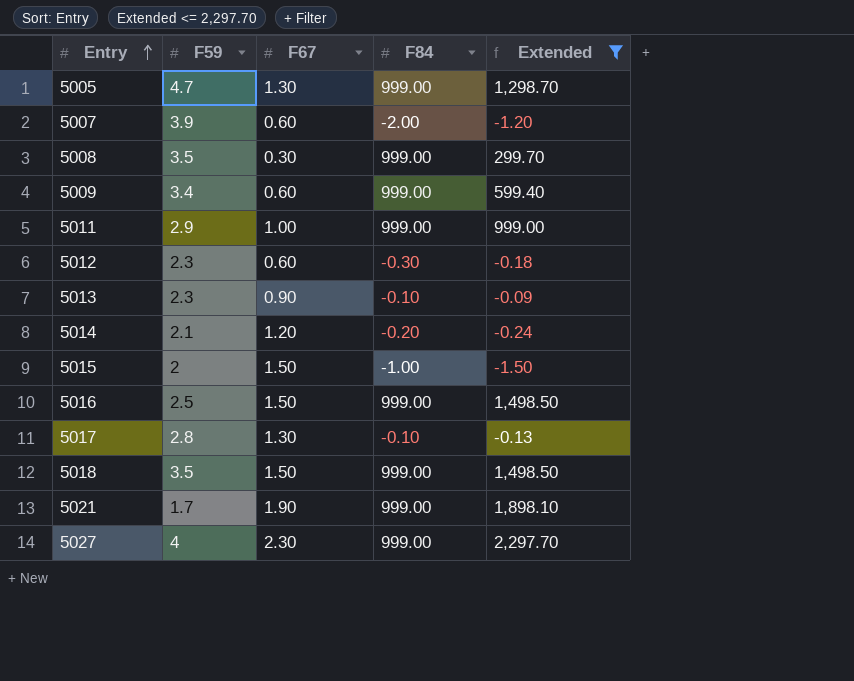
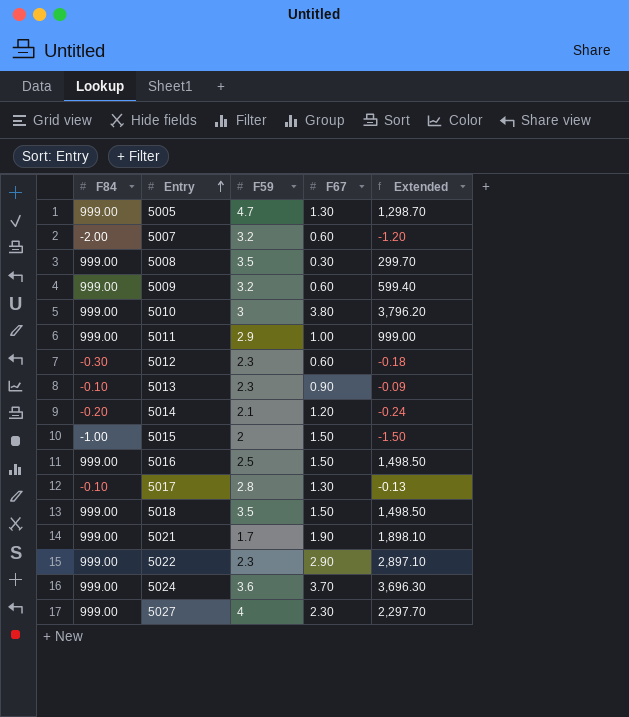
filter: Extended <= 2,297.70 -> none
column F84 | position: 4 -> 1
5007 | F59: 3.9 -> 3.2
5009 | F59: 3.4 -> 3.2

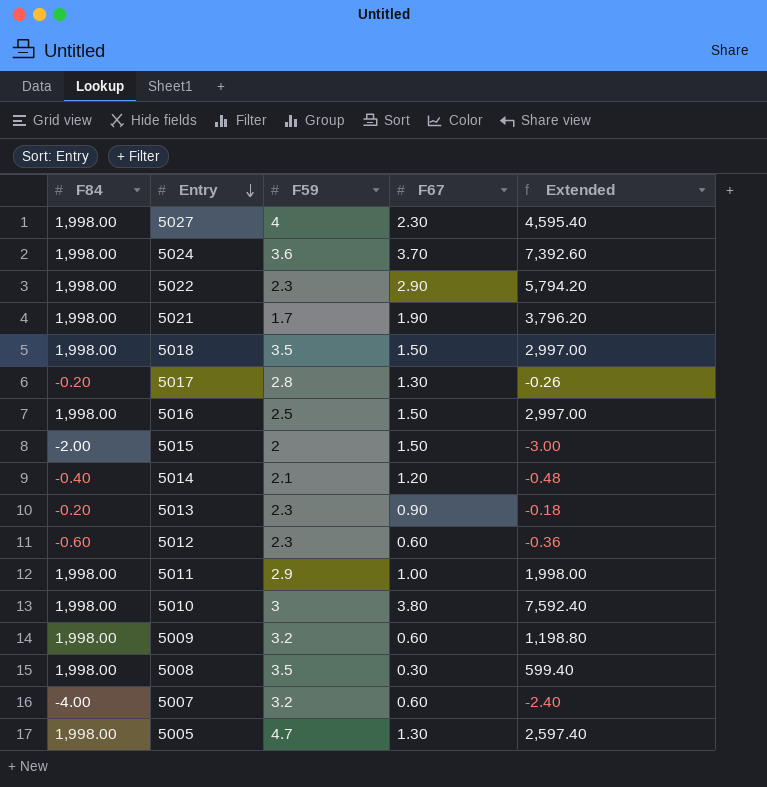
row order: Entry ascending -> Entry descending
5027 | F84: 999.00 -> 1,998.00
5027 | Extended: 2,297.70 -> 4,595.40
5024 | F84: 999.00 -> 1,998.00
5024 | Extended: 3,696.30 -> 7,392.60
5022 | F84: 999.00 -> 1,998.00
5022 | Extended: 2,897.10 -> 5,794.20
5021 | F84: 999.00 -> 1,998.00
5021 | Extended: 1,898.10 -> 3,796.20
5018 | F84: 999.00 -> 1,998.00
5018 | Extended: 1,498.50 -> 2,997.00
5017 | F84: -0.10 -> -0.20
5017 | Extended: -0.13 -> -0.26
5016 | F84: 999.00 -> 1,998.00
5016 | Extended: 1,498.50 -> 2,997.00
5015 | F84: -1.00 -> -2.00
5015 | Extended: -1.50 -> -3.00
5014 | F84: -0.20 -> -0.40
5014 | Extended: -0.24 -> -0.48
5013 | F84: -0.10 -> -0.20
5013 | Extended: -0.09 -> -0.18
5012 | F84: -0.30 -> -0.60
5012 | Extended: -0.18 -> -0.36
5011 | F84: 999.00 -> 1,998.00
5011 | Extended: 999.00 -> 1,998.00
5010 | F84: 999.00 -> 1,998.00
5010 | Extended: 3,796.20 -> 7,592.40
5009 | F84: 999.00 -> 1,998.00
5009 | Extended: 599.40 -> 1,198.80
5008 | F84: 999.00 -> 1,998.00
5008 | Extended: 299.70 -> 599.40
5007 | F84: -2.00 -> -4.00
5007 | Extended: -1.20 -> -2.40
5005 | F84: 999.00 -> 1,998.00
5005 | Extended: 1,298.70 -> 2,597.40

